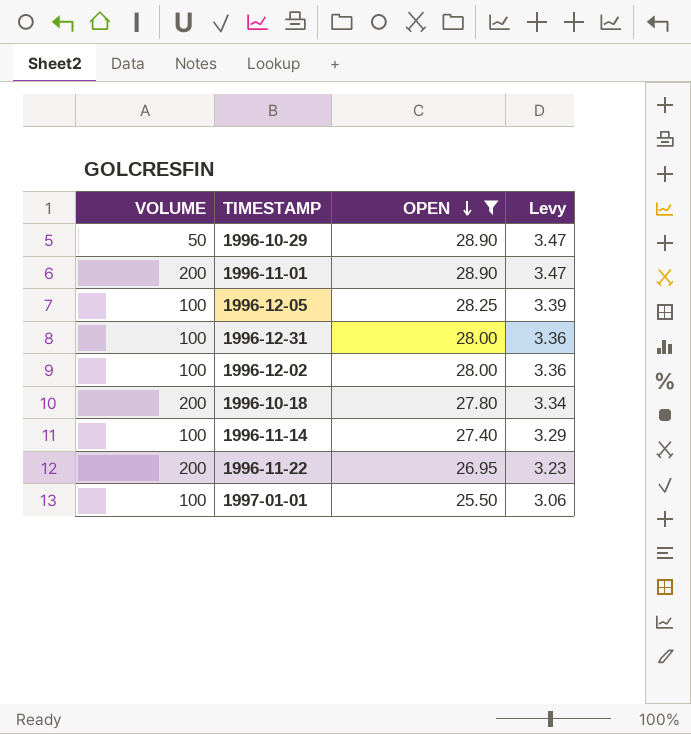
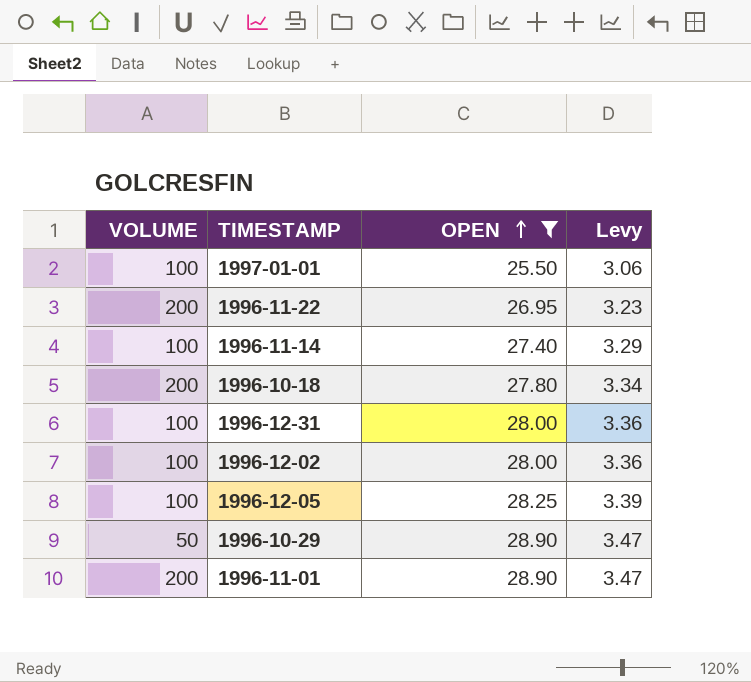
row order: OPEN descending -> OPEN ascending

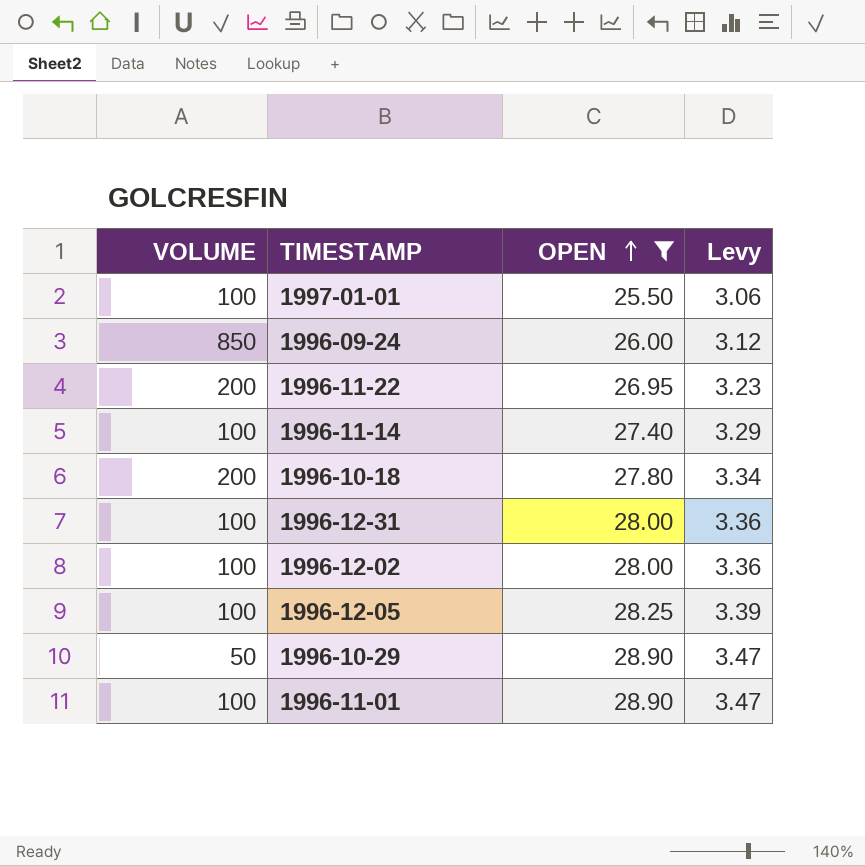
row 1996-09-24: none -> 850 | 26.00 | 3.12
1996-11-01 | VOLUME: 200 -> 100

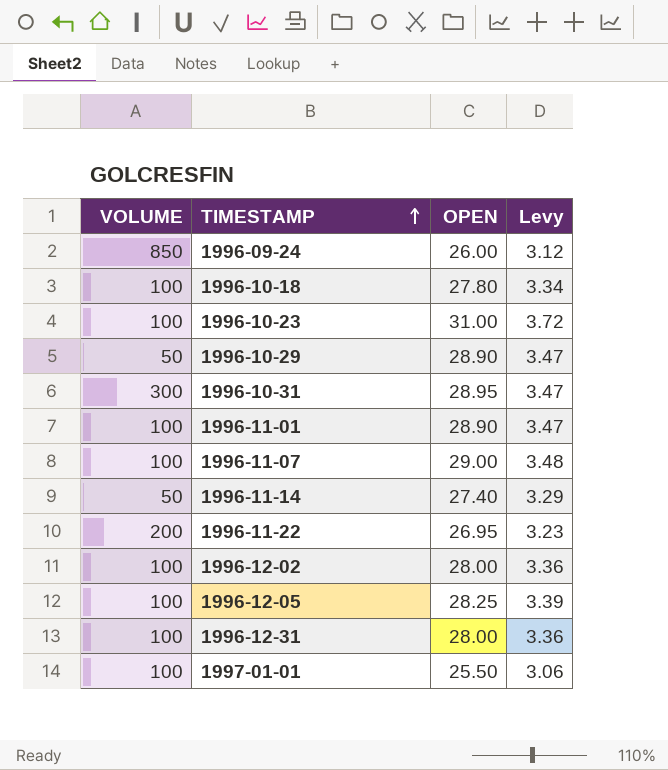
filter: OPEN <= 28.90 -> none
row order: OPEN ascending -> TIMESTAMP ascending
1996-10-18 | VOLUME: 200 -> 100
1996-11-14 | VOLUME: 100 -> 50

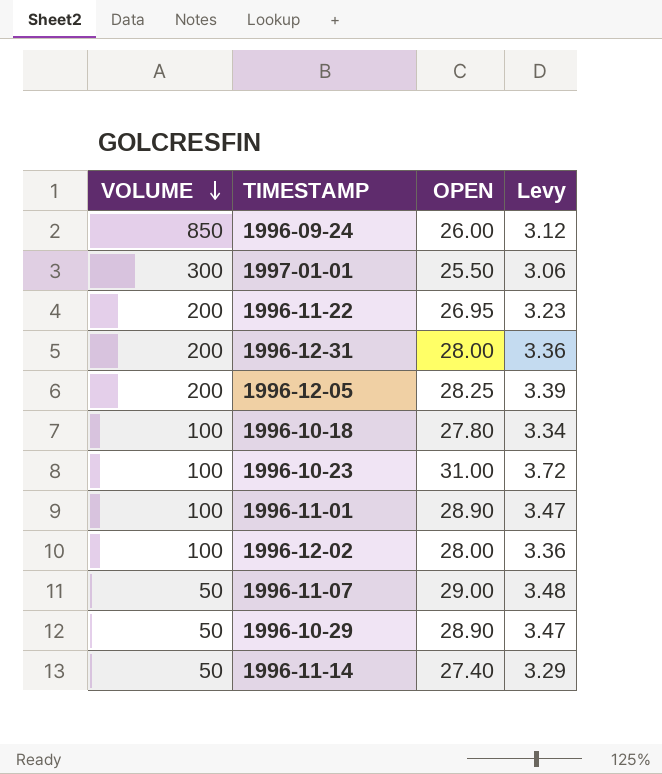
row order: TIMESTAMP ascending -> VOLUME descending
row 1996-10-31: 300 | 28.95 | 3.47 -> none
1997-01-01 | VOLUME: 100 -> 300
1996-12-31 | VOLUME: 100 -> 200
1996-12-05 | VOLUME: 100 -> 200
1996-11-07 | VOLUME: 100 -> 50

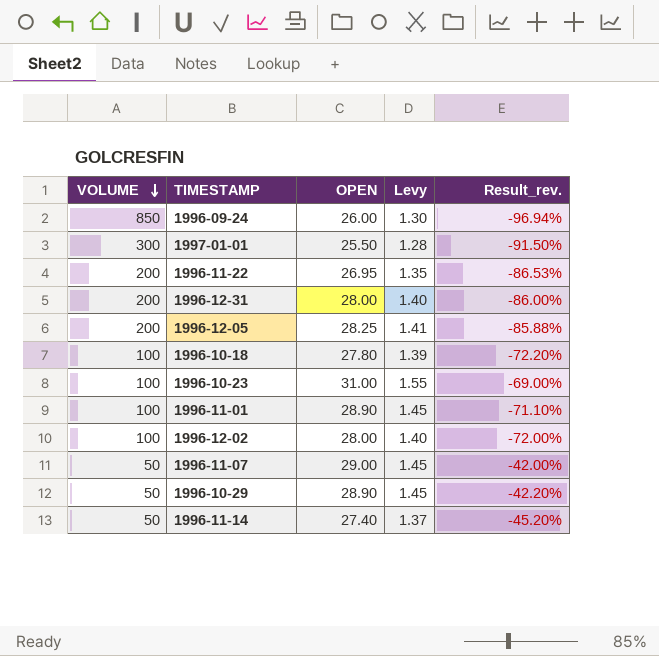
column Levy | formula: [OPEN] * 0.12 -> [OPEN] * 0.05
column Result_rev. | formula: none -> ([OPEN] - [VOLUME]) / [VOLUME]

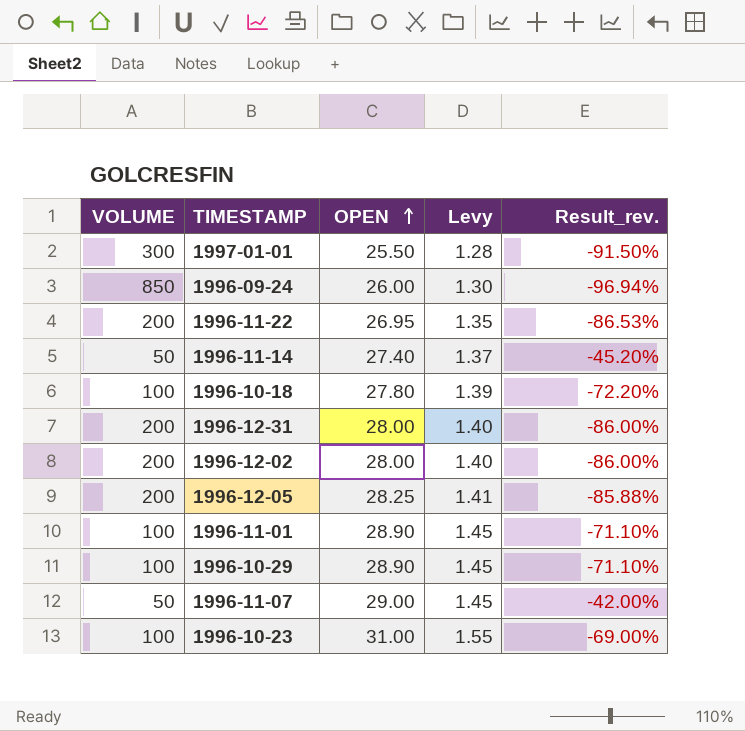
row order: VOLUME descending -> OPEN ascending
1996-12-02 | VOLUME: 100 -> 200
1996-12-02 | Result_rev.: -72.00% -> -86.00%
1996-10-29 | VOLUME: 50 -> 100
1996-10-29 | Result_rev.: -42.20% -> -71.10%

